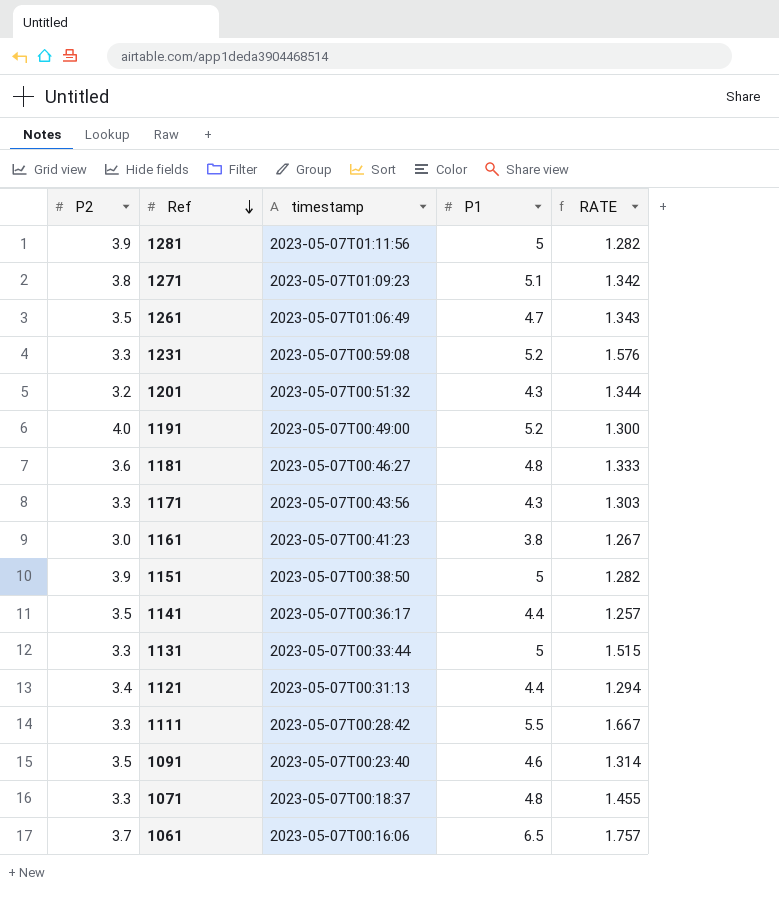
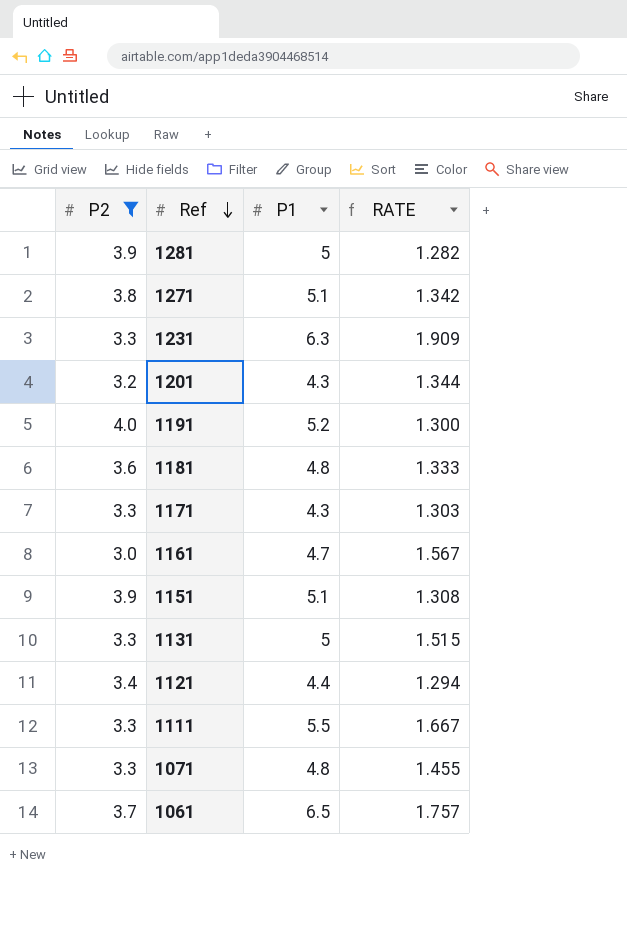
filter: none -> P2 != 3.5
column timestamp | position: 3 -> none
1231 | P1: 5.2 -> 6.3
1231 | RATE: 1.576 -> 1.909
1161 | P1: 3.8 -> 4.7
1161 | RATE: 1.267 -> 1.567
1151 | P1: 5 -> 5.1
1151 | RATE: 1.282 -> 1.308

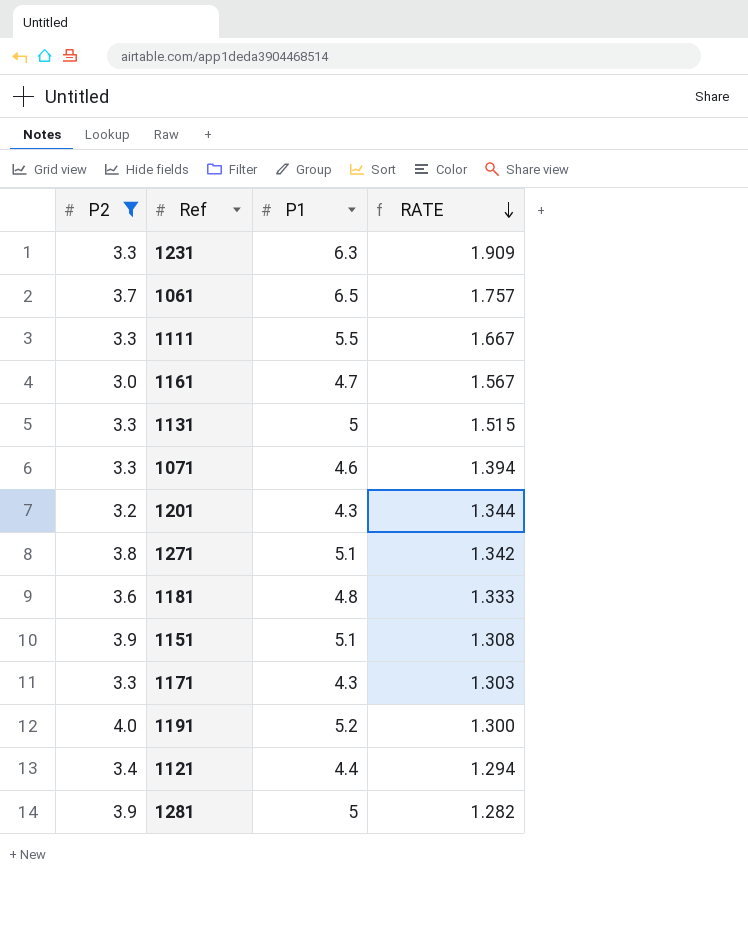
row order: Ref descending -> RATE descending
1071 | P1: 4.8 -> 4.6
1071 | RATE: 1.455 -> 1.394

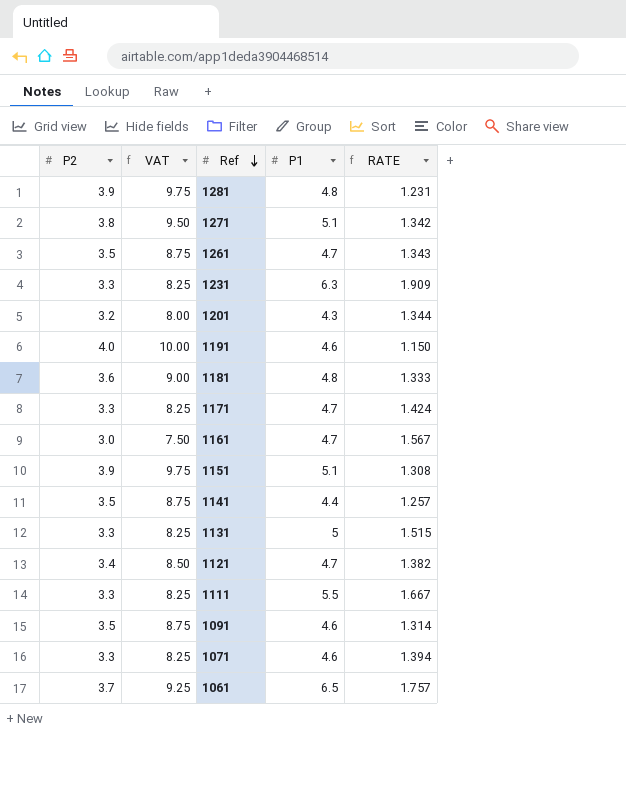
filter: P2 != 3.5 -> none
row order: RATE descending -> Ref descending
column VAT | formula: none -> [P2] * 2.5
1281 | P1: 5 -> 4.8
1281 | RATE: 1.282 -> 1.231
1191 | P1: 5.2 -> 4.6
1191 | RATE: 1.300 -> 1.150
1171 | P1: 4.3 -> 4.7
1171 | RATE: 1.303 -> 1.424
1121 | P1: 4.4 -> 4.7
1121 | RATE: 1.294 -> 1.382

